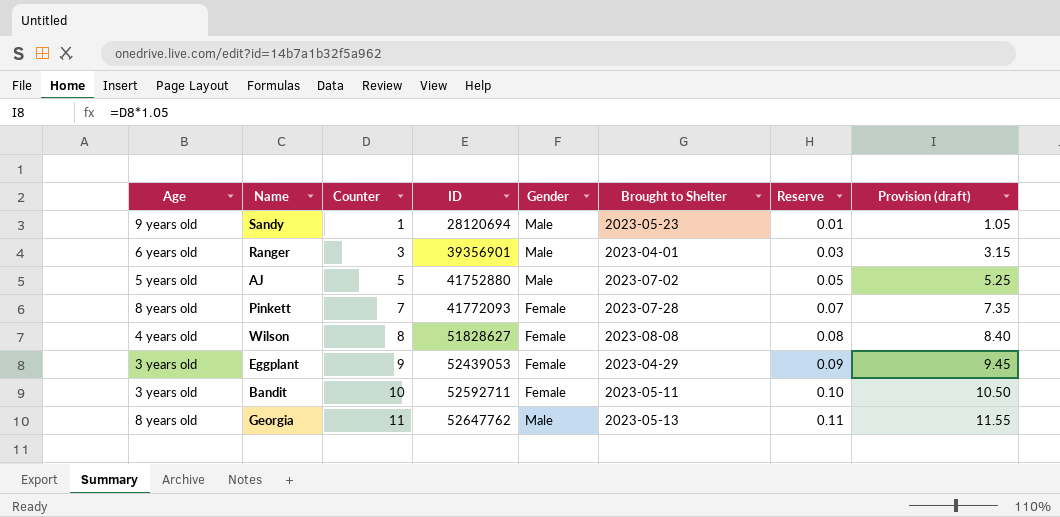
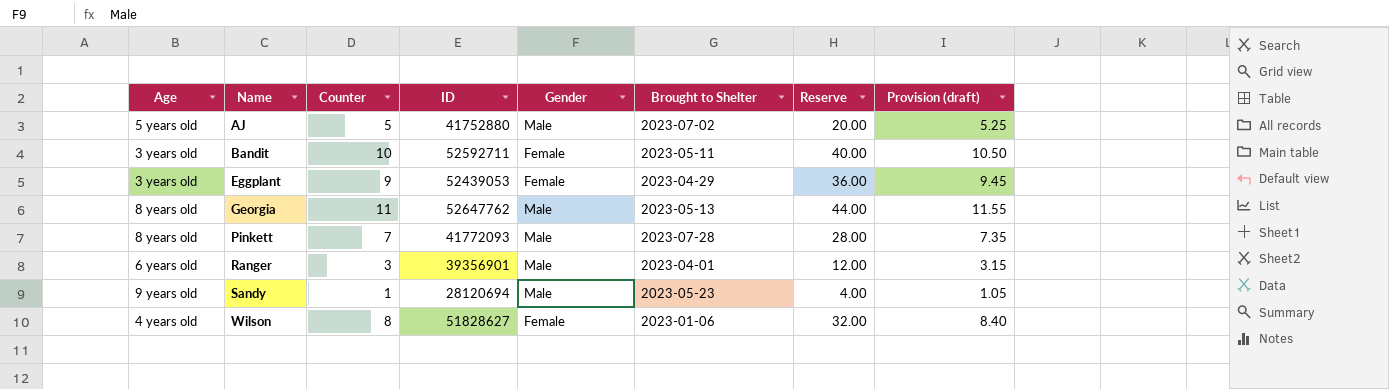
row order: Counter ascending -> Name ascending
column Reserve | formula: [Counter] * 0.01 -> [Counter] * 4
Pinkett | Gender: Female -> Male
Wilson | Brought to Shelter: 2023-08-08 -> 2023-01-06

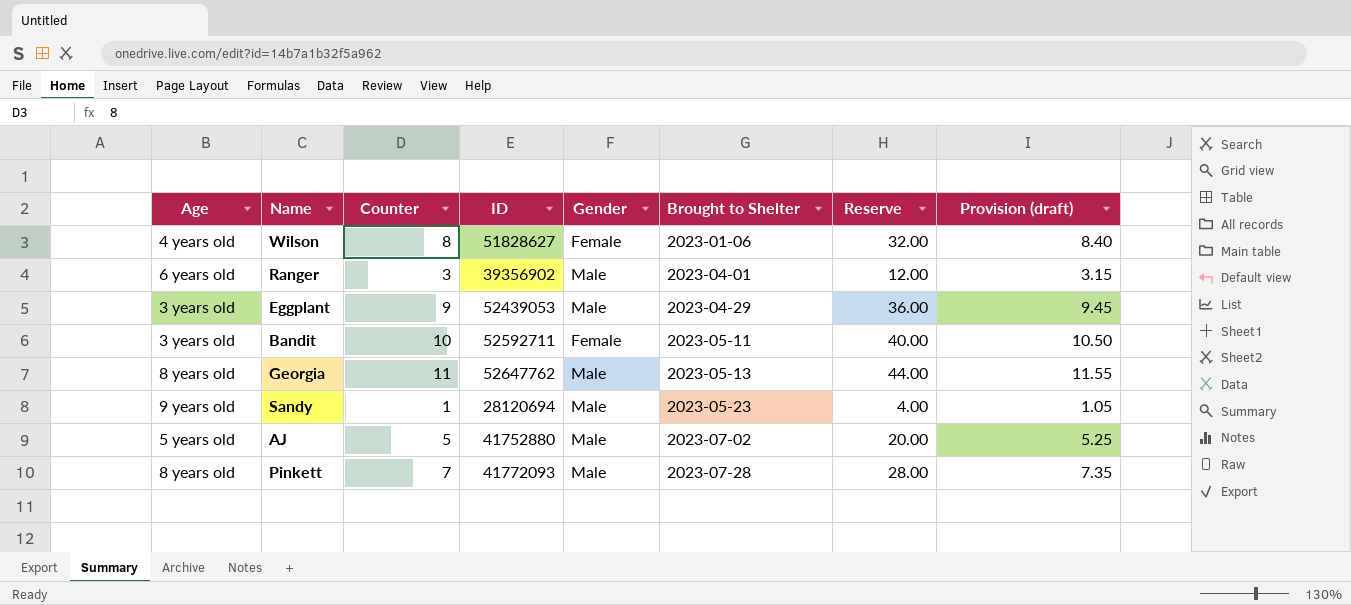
row order: Name ascending -> Brought to Shelter ascending
Ranger | ID: 39356901 -> 39356902
Eggplant | Gender: Female -> Male

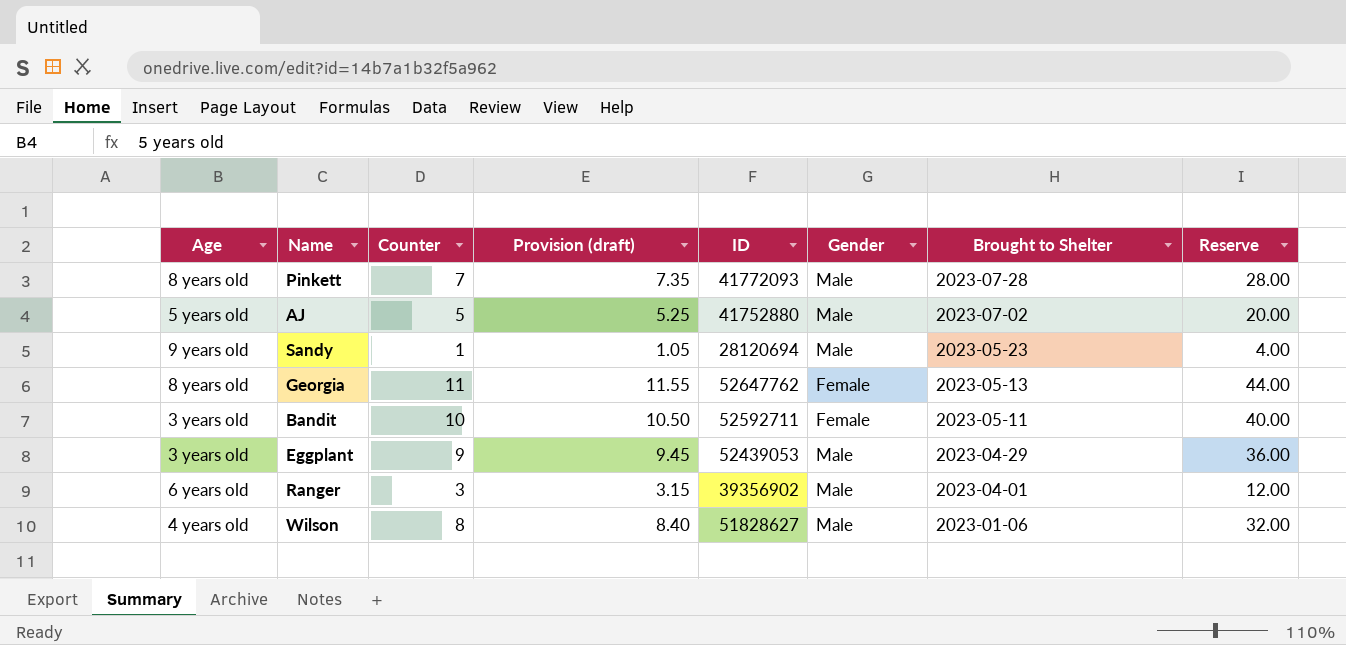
row order: Brought to Shelter ascending -> Brought to Shelter descending
column Provision (draft) | position: 8 -> 4
Georgia | Gender: Male -> Female
Wilson | Gender: Female -> Male

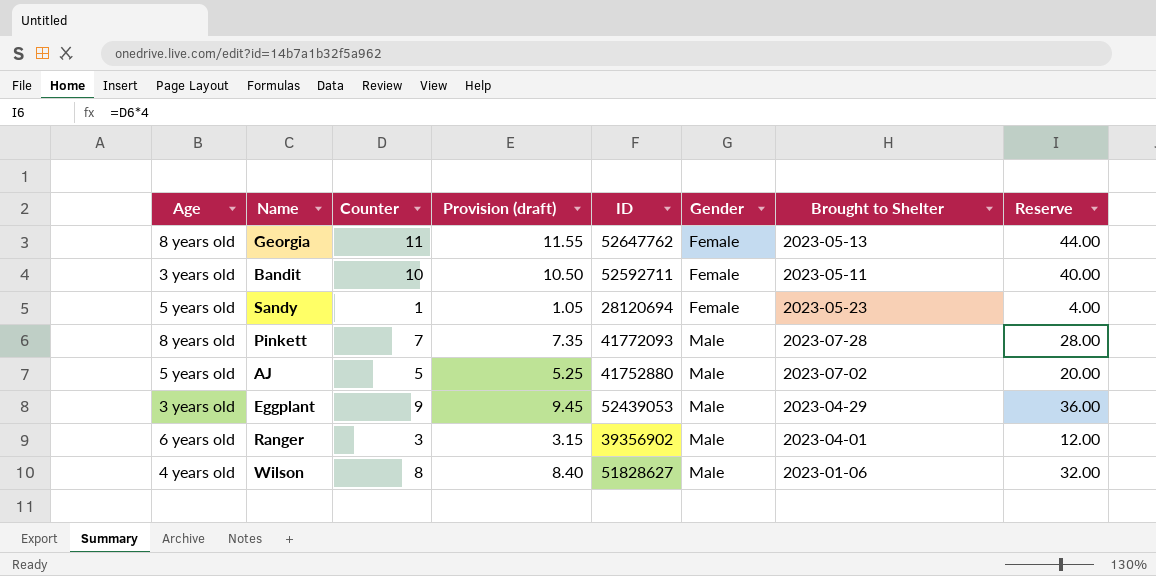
row order: Brought to Shelter descending -> Gender ascending
Sandy | Age: 9 years old -> 5 years old
Sandy | Gender: Male -> Female

